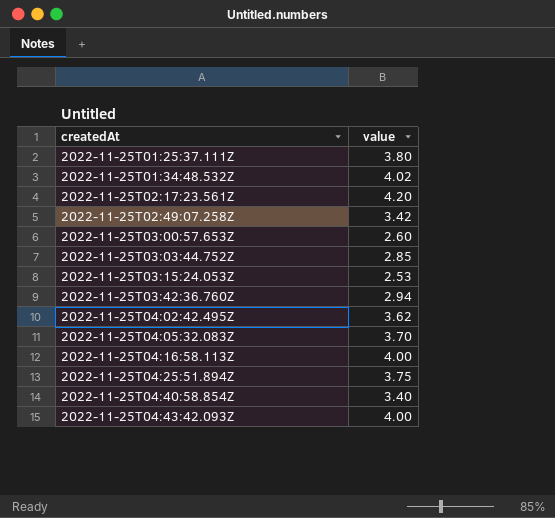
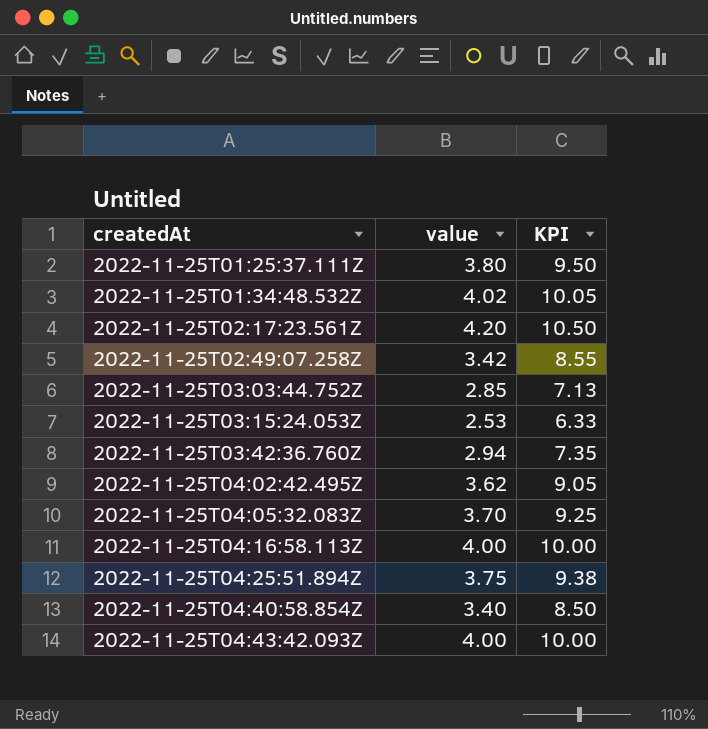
column KPI | formula: none -> [value] * 2.5
row 2022-11-25T03:00:57.653Z: 2.60 -> none

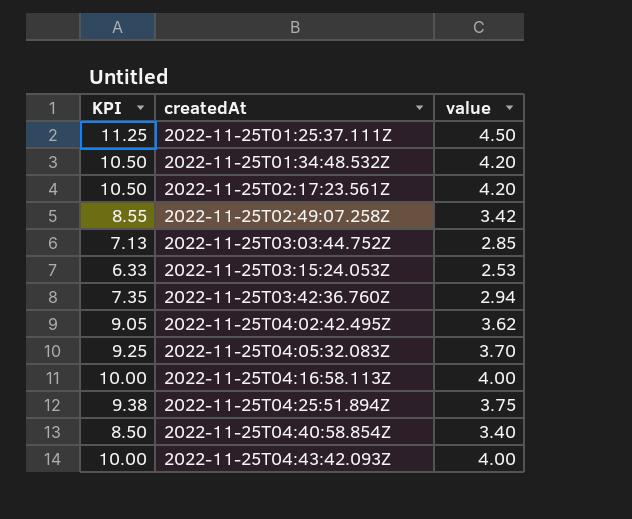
column KPI | position: 3 -> 1
2022-11-25T01:25:37.111Z | KPI: 9.50 -> 11.25
2022-11-25T01:25:37.111Z | value: 3.80 -> 4.50
2022-11-25T01:34:48.532Z | KPI: 10.05 -> 10.50
2022-11-25T01:34:48.532Z | value: 4.02 -> 4.20

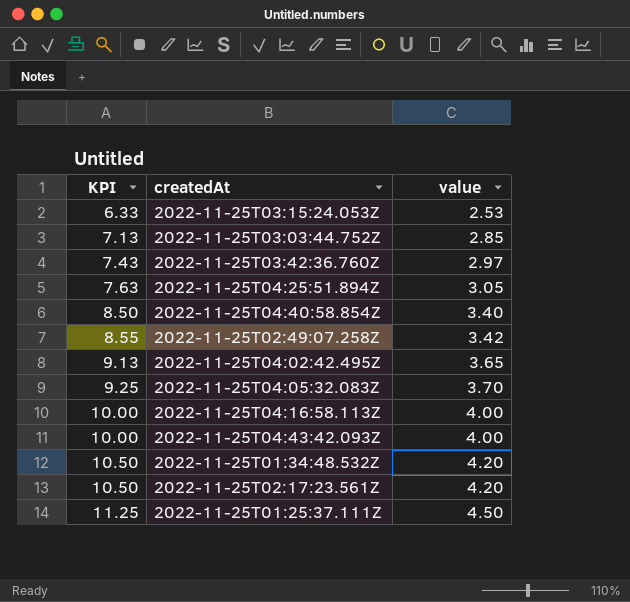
row order: createdAt ascending -> KPI ascending
2022-11-25T03:42:36.760Z | KPI: 7.35 -> 7.43
2022-11-25T03:42:36.760Z | value: 2.94 -> 2.97
2022-11-25T04:25:51.894Z | KPI: 9.38 -> 7.63
2022-11-25T04:25:51.894Z | value: 3.75 -> 3.05
2022-11-25T04:02:42.495Z | KPI: 9.05 -> 9.13
2022-11-25T04:02:42.495Z | value: 3.62 -> 3.65

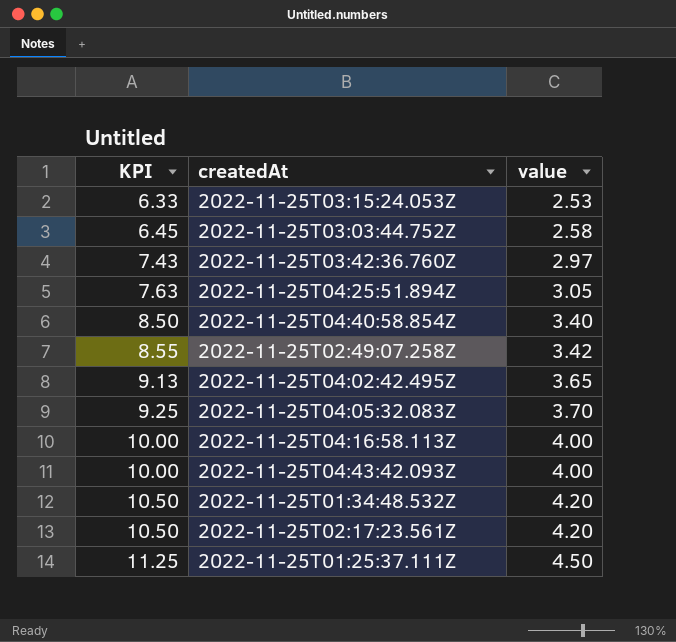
2022-11-25T03:03:44.752Z | KPI: 7.13 -> 6.45
2022-11-25T03:03:44.752Z | value: 2.85 -> 2.58

